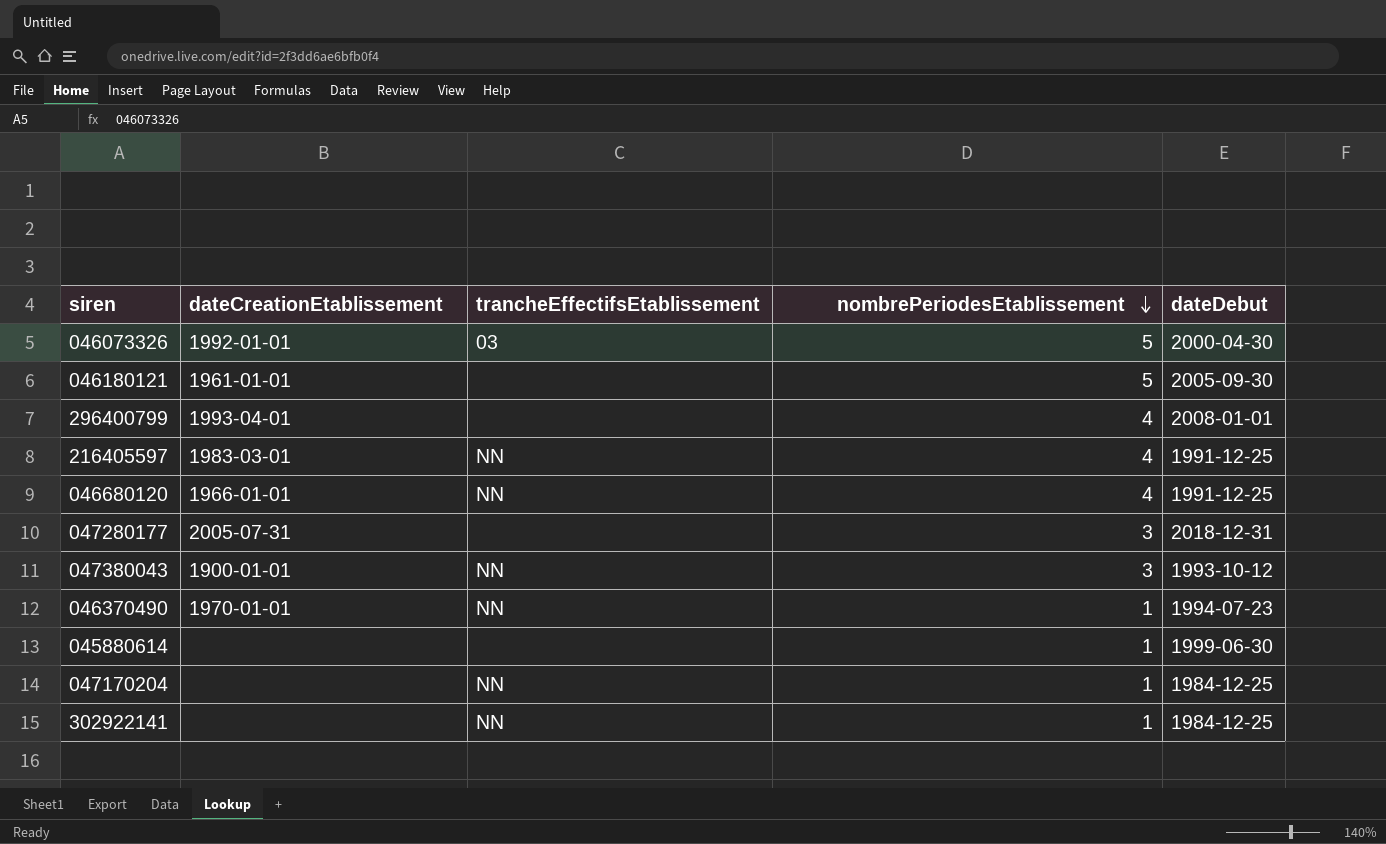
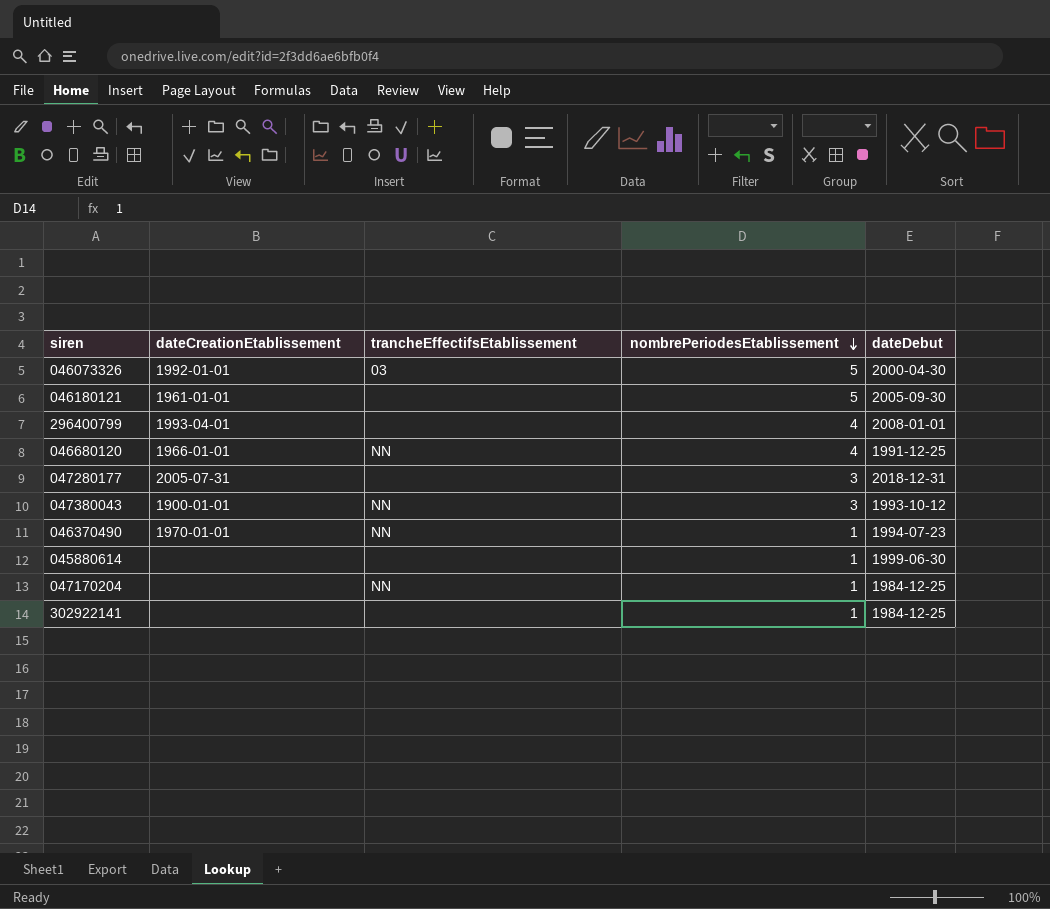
row 216405597: 1983-03-01 | NN | 4 | 1991-12-25 -> none
302922141 | trancheEffectifsEtablissement: NN -> none

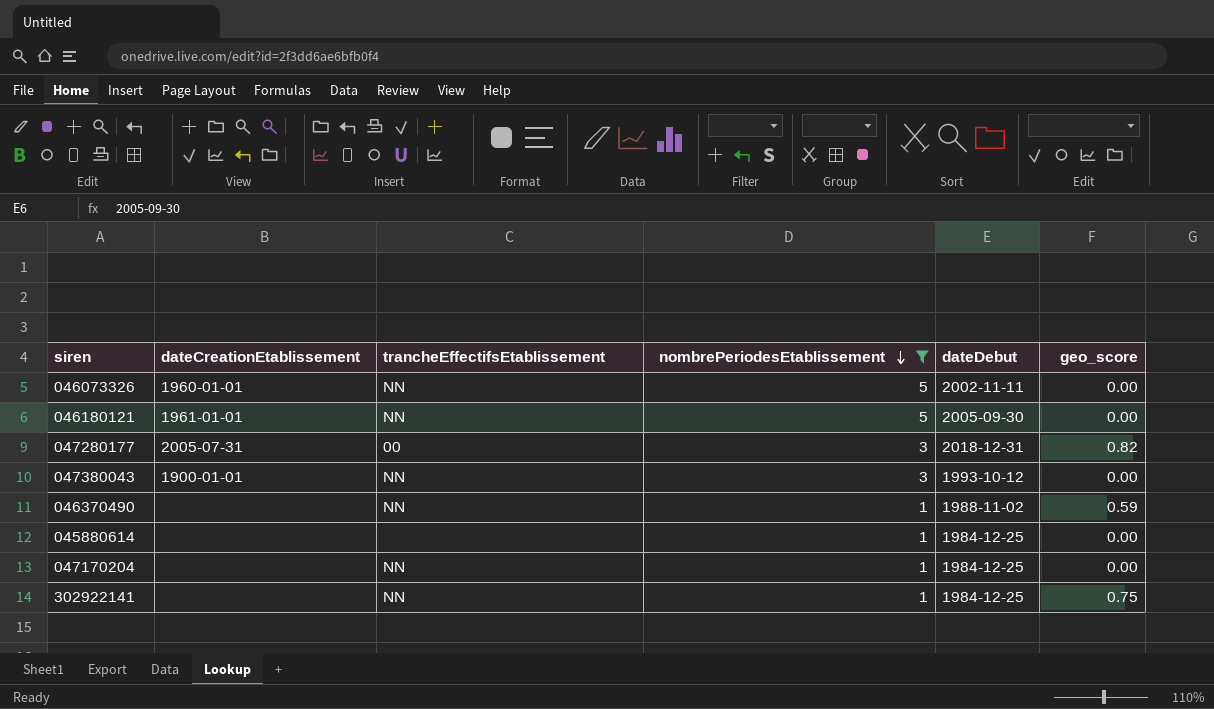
filter: none -> nombrePeriodesEtablissement != 4
column geo_score | position: none -> 6
046073326 | dateCreationEtablissement: 1992-01-01 -> 1960-01-01
046073326 | trancheEffectifsEtablissement: 03 -> NN
046073326 | dateDebut: 2000-04-30 -> 2002-11-11
046180121 | trancheEffectifsEtablissement: none -> NN
047280177 | trancheEffectifsEtablissement: none -> 00
046370490 | dateCreationEtablissement: 1970-01-01 -> none
046370490 | dateDebut: 1994-07-23 -> 1988-11-02
045880614 | dateDebut: 1999-06-30 -> 1984-12-25
302922141 | trancheEffectifsEtablissement: none -> NN

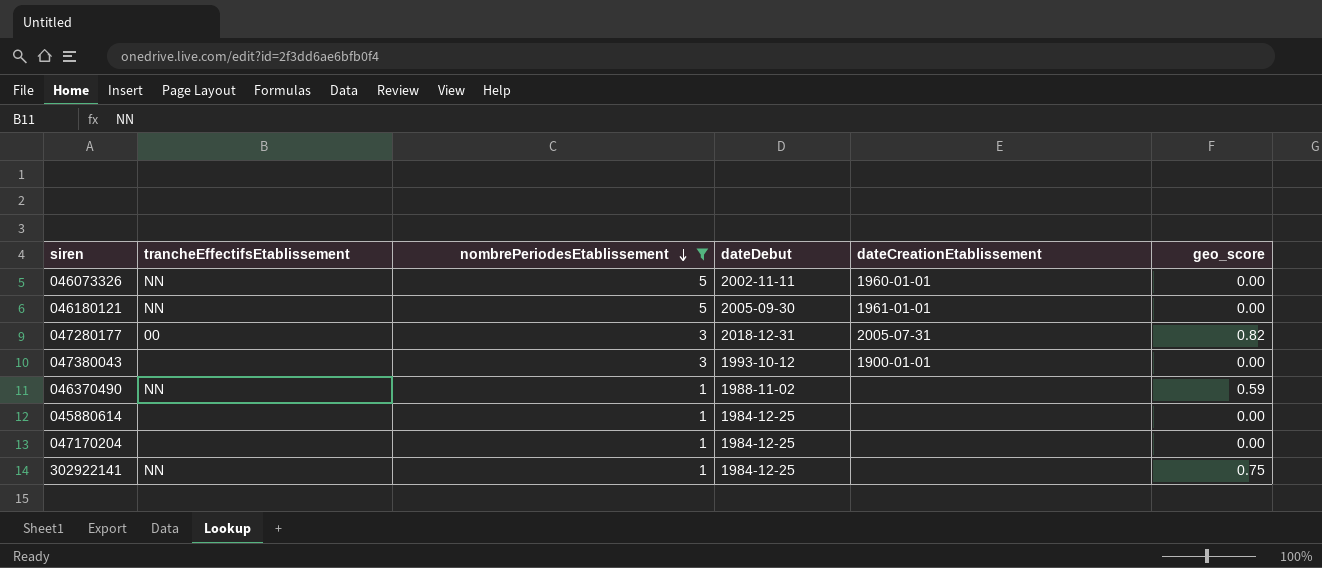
column dateCreationEtablissement | position: 2 -> 5
047380043 | trancheEffectifsEtablissement: NN -> none
047170204 | trancheEffectifsEtablissement: NN -> none

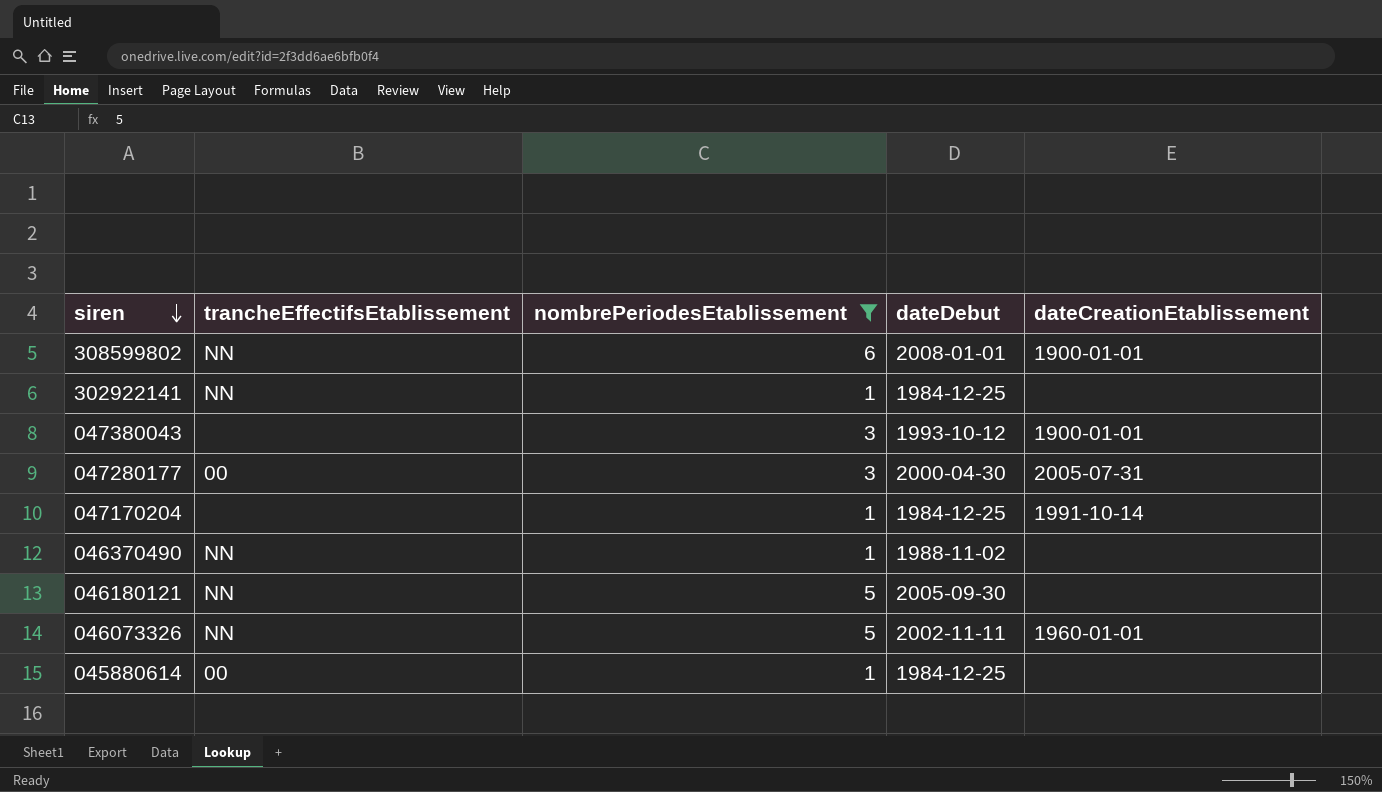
row order: nombrePeriodesEtablissement descending -> siren descending
column geo_score | position: 6 -> none
row 308599802: none -> NN | 6 | 2008-01-01 | 1900-01-01
047280177 | dateDebut: 2018-12-31 -> 2000-04-30
047170204 | dateCreationEtablissement: none -> 1991-10-14
046180121 | dateCreationEtablissement: 1961-01-01 -> none
045880614 | trancheEffectifsEtablissement: none -> 00

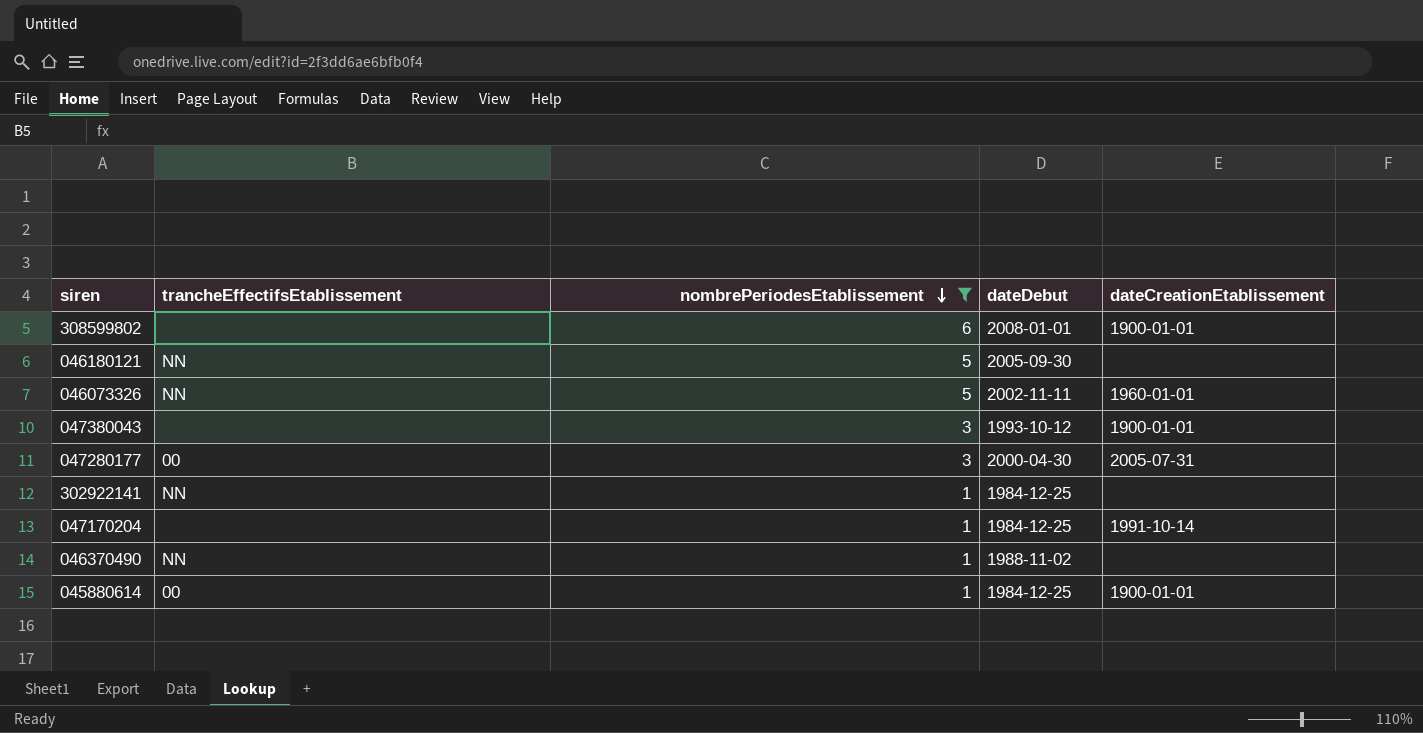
row order: siren descending -> nombrePeriodesEtablissement descending
308599802 | trancheEffectifsEtablissement: NN -> none
045880614 | dateCreationEtablissement: none -> 1900-01-01

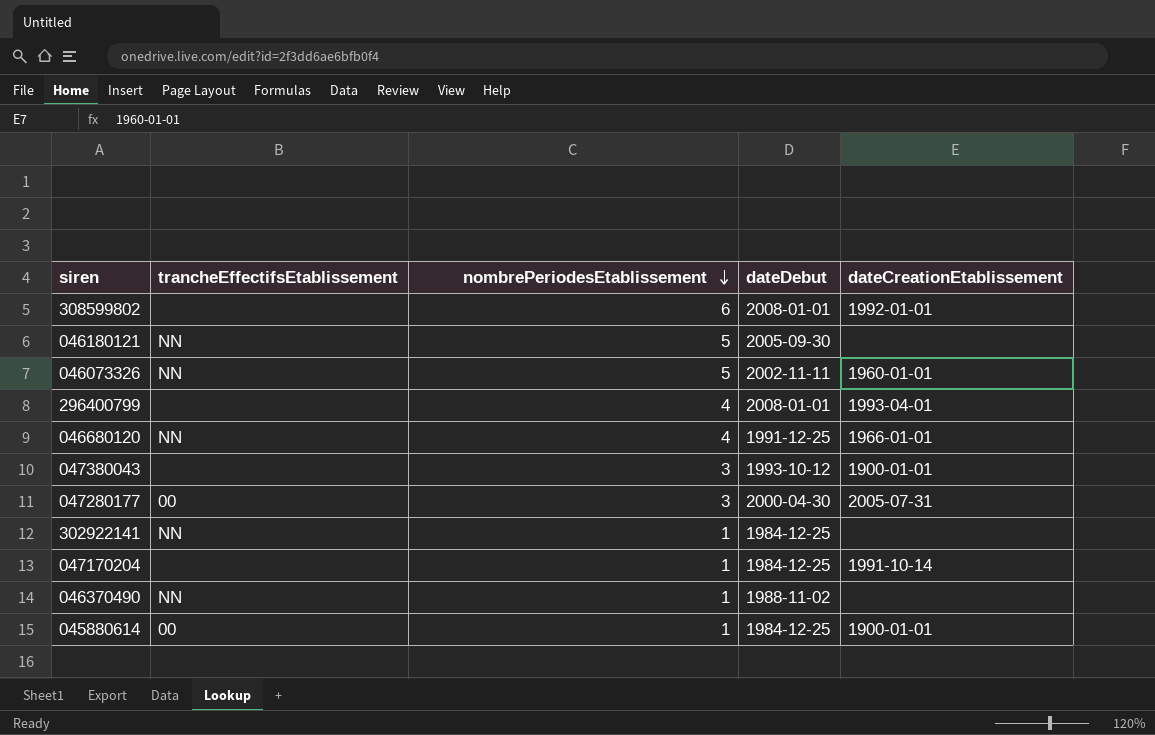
filter: nombrePeriodesEtablissement != 4 -> none
308599802 | dateCreationEtablissement: 1900-01-01 -> 1992-01-01

